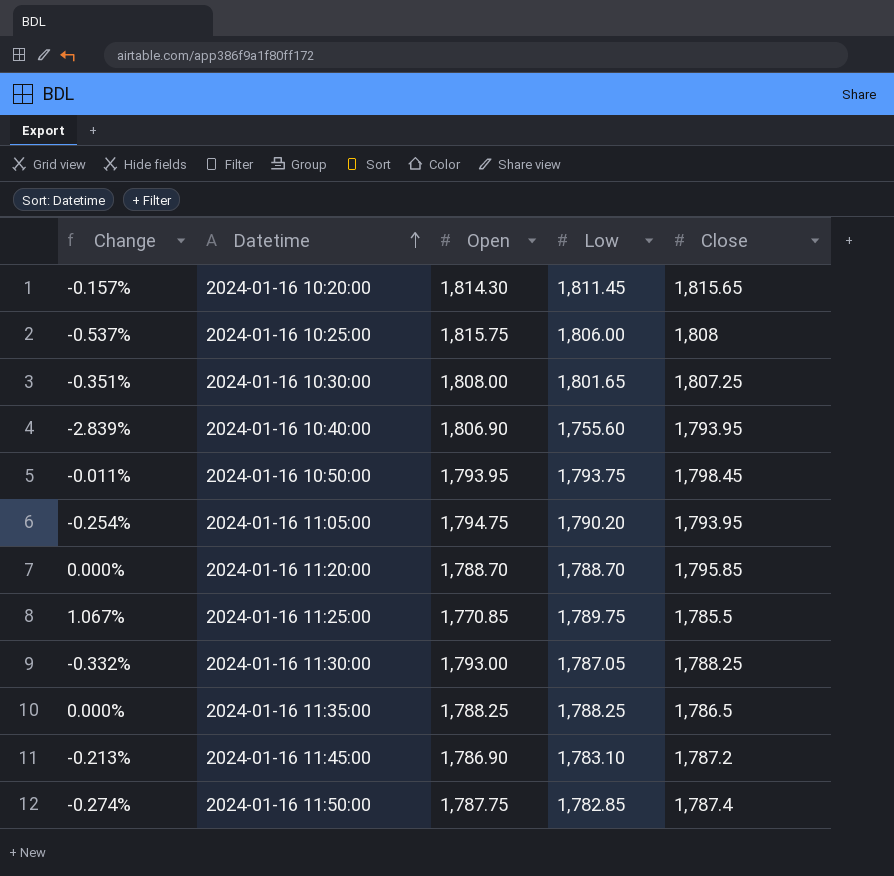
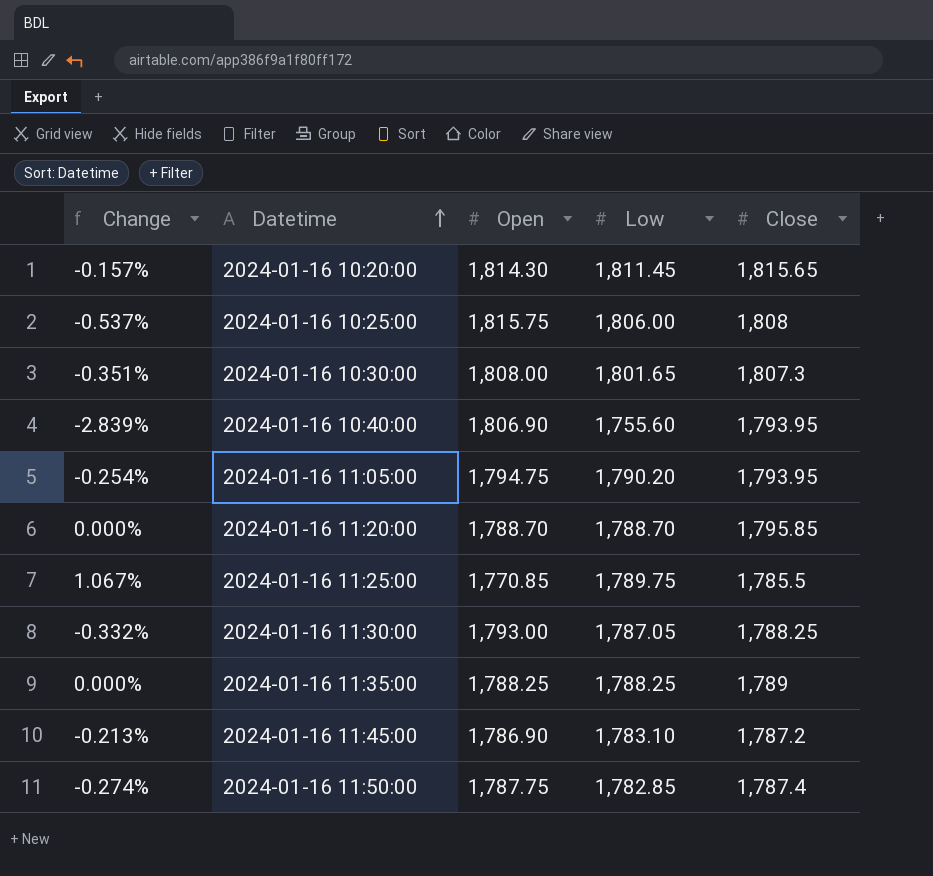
row 2024-01-16 10:50:00: -0.011% | 1,793.95 | 1,793.75 | 1,798.45 -> none
2024-01-16 10:30:00 | Close: 1,807.25 -> 1,807.3
2024-01-16 11:35:00 | Close: 1,786.5 -> 1,789

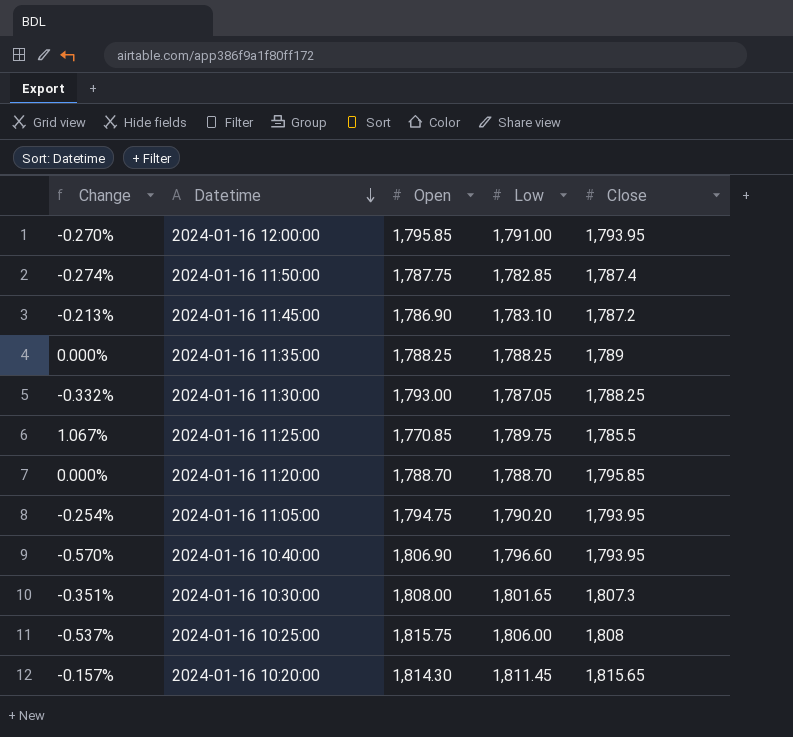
row order: Datetime ascending -> Datetime descending
row 2024-01-16 12:00:00: none -> -0.270% | 1,795.85 | 1,791.00 | 1,793.95
2024-01-16 10:40:00 | Change: -2.839% -> -0.570%
2024-01-16 10:40:00 | Low: 1,755.60 -> 1,796.60

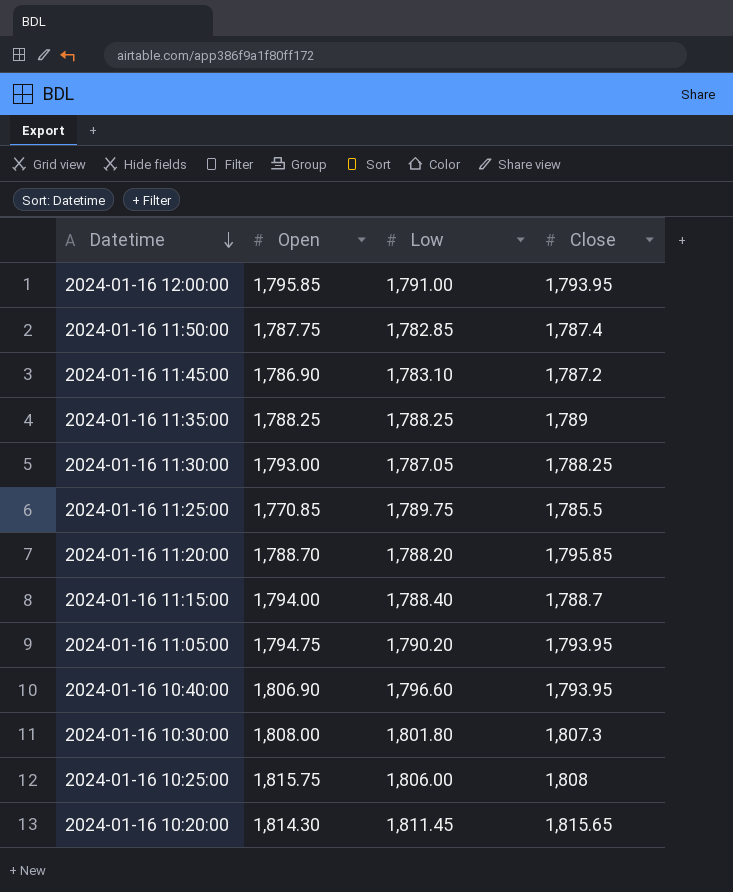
column Change | formula: ([Low] - [Open]) / [Open] -> none
2024-01-16 11:20:00 | Low: 1,788.70 -> 1,788.20
row 2024-01-16 11:15:00: none -> 1,794.00 | 1,788.40 | 1,788.7
2024-01-16 10:30:00 | Low: 1,801.65 -> 1,801.80

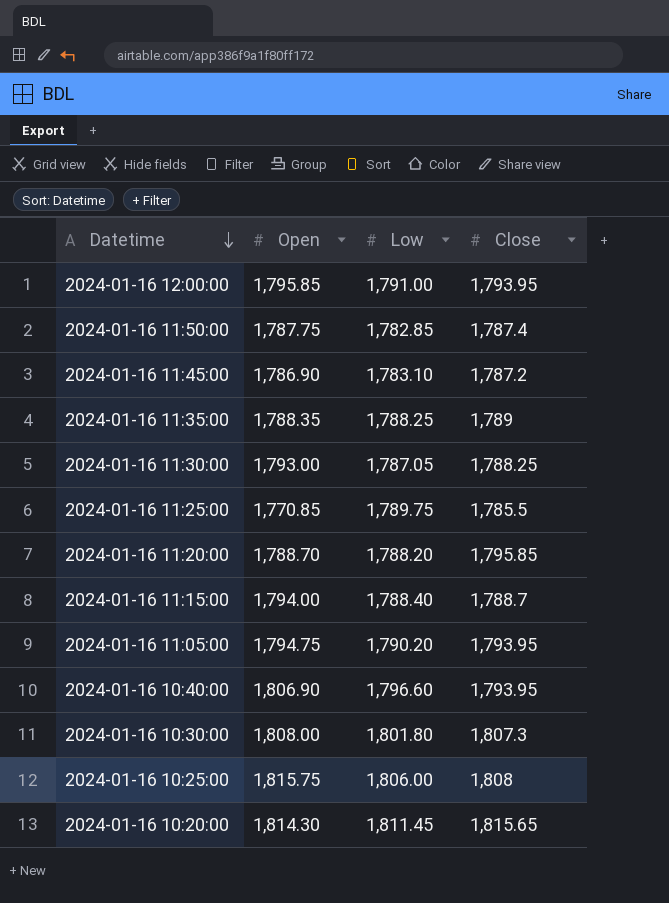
2024-01-16 11:35:00 | Open: 1,788.25 -> 1,788.35

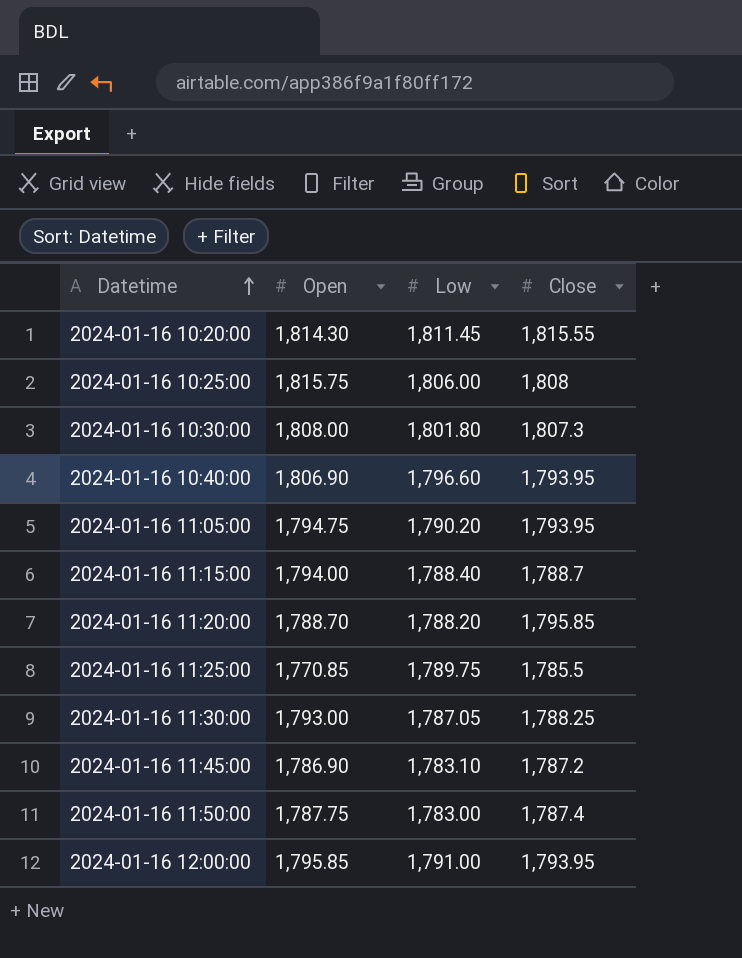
row order: Datetime descending -> Datetime ascending
row 2024-01-16 11:35:00: 1,788.35 | 1,788.25 | 1,789 -> none
2024-01-16 10:20:00 | Close: 1,815.65 -> 1,815.55
2024-01-16 11:50:00 | Low: 1,782.85 -> 1,783.00

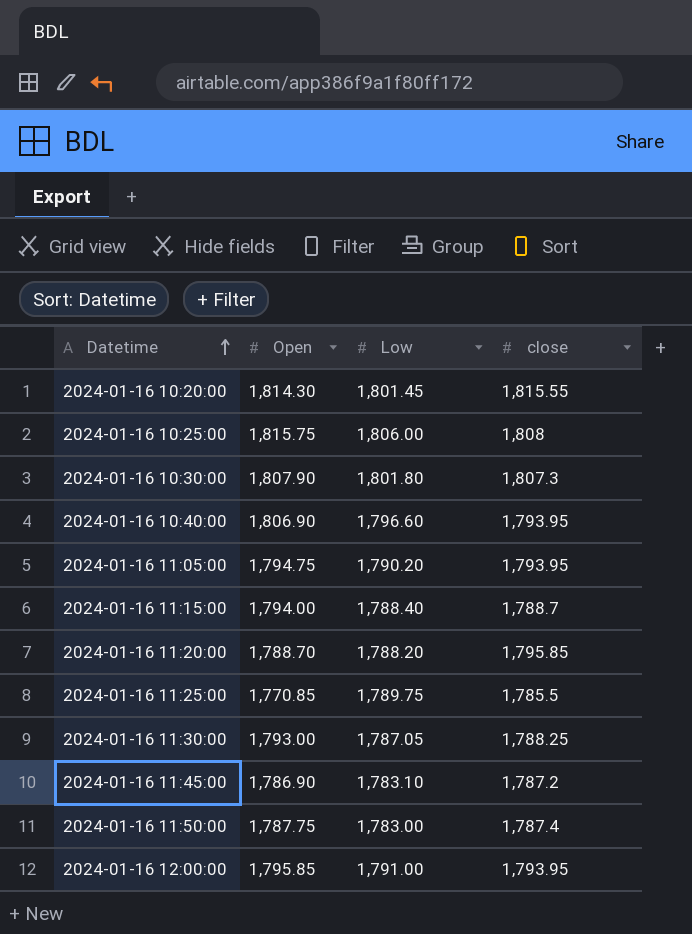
column name: Close -> close
2024-01-16 10:20:00 | Low: 1,811.45 -> 1,801.45
2024-01-16 10:30:00 | Open: 1,808.00 -> 1,807.90

